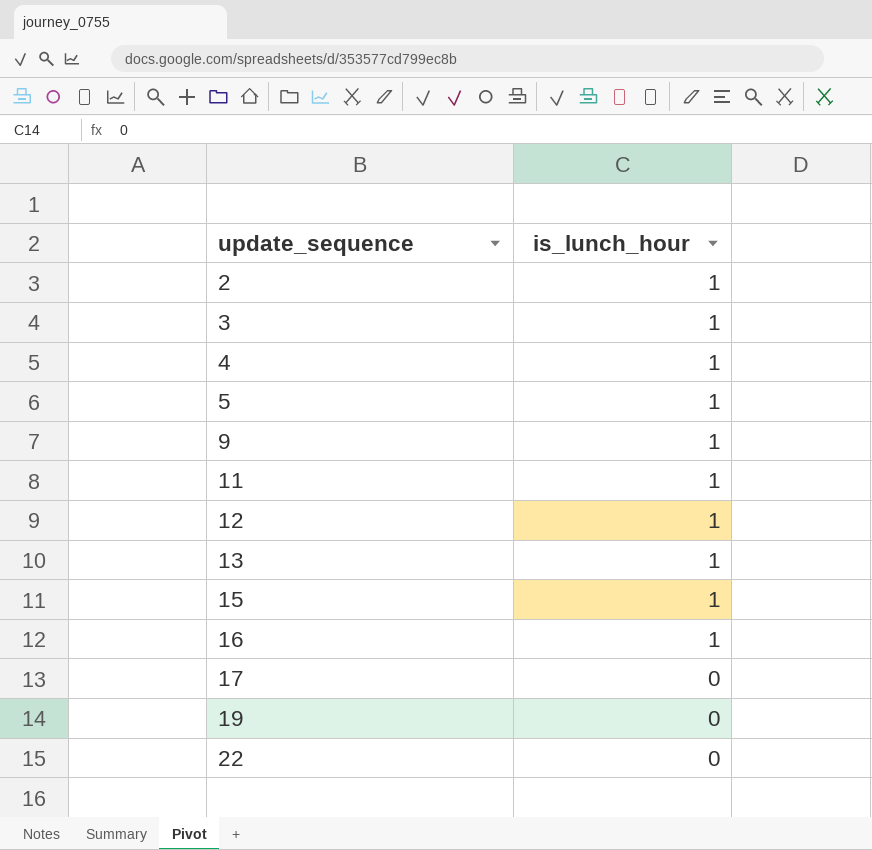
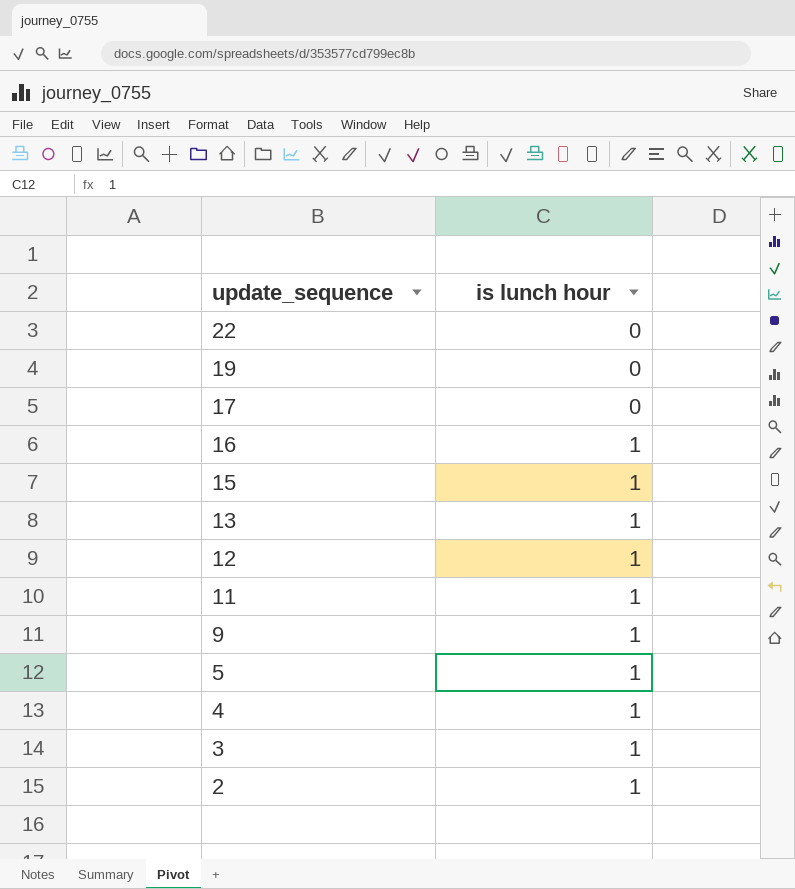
row order: update_sequence ascending -> update_sequence descending
column name: is_lunch_hour -> is lunch hour

